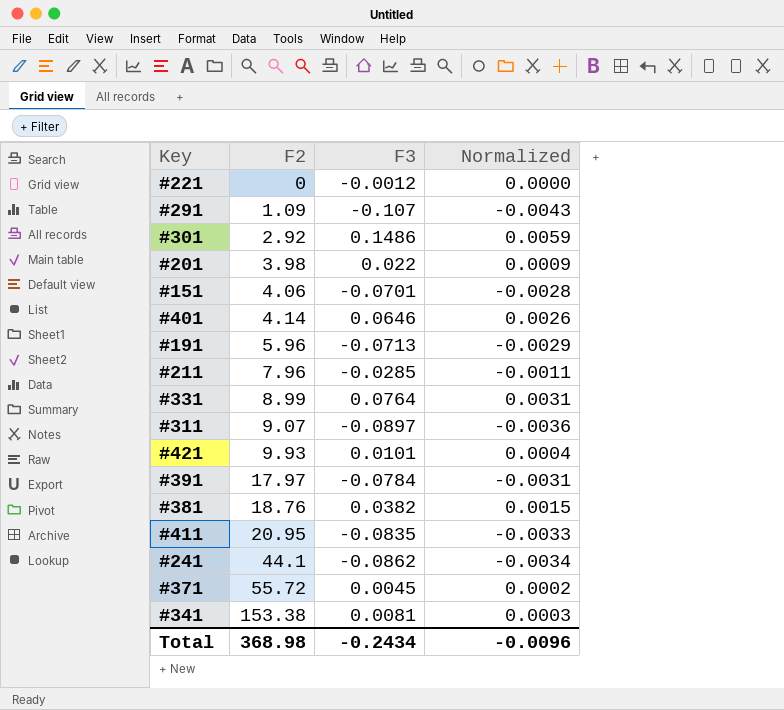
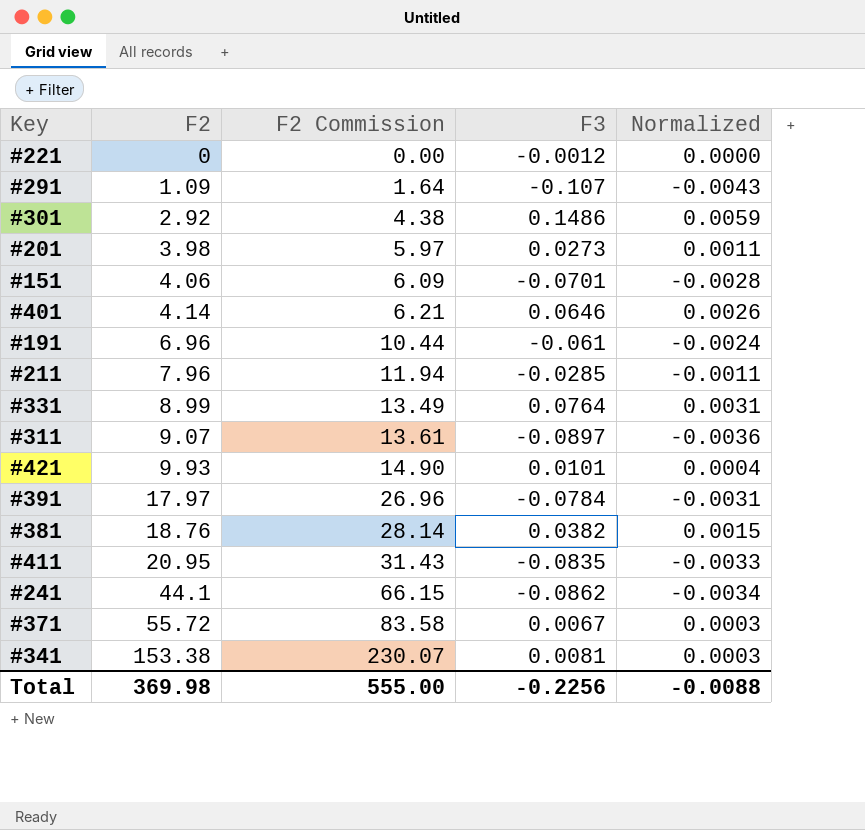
column F2 Commission | formula: none -> [F2] * 1.5
#201 | F3: 0.022 -> 0.0273
#201 | Normalized: 0.0009 -> 0.0011
#191 | F2: 5.96 -> 6.96
#191 | F3: -0.0713 -> -0.061
#191 | Normalized: -0.0029 -> -0.0024
#371 | F3: 0.0045 -> 0.0067
#371 | Normalized: 0.0002 -> 0.0003
Total | F2: 368.98 -> 369.98
Total | F3: -0.2434 -> -0.2256
Total | Normalized: -0.0096 -> -0.0088

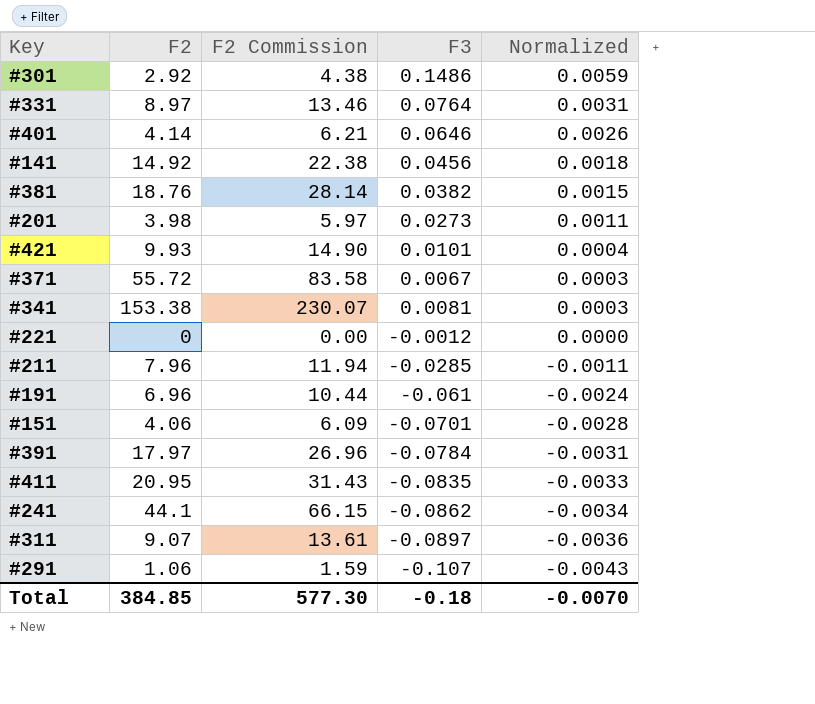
row order: F2 ascending -> Normalized descending
#331 | F2: 8.99 -> 8.97
#331 | F2 Commission: 13.49 -> 13.46
row #141: none -> 14.92 | 22.38 | 0.0456 | 0.0018
#291 | F2: 1.09 -> 1.06
#291 | F2 Commission: 1.64 -> 1.59
Total | F2: 369.98 -> 384.85
Total | F2 Commission: 555.00 -> 577.30
Total | F3: -0.2256 -> -0.18
Total | Normalized: -0.0088 -> -0.0070

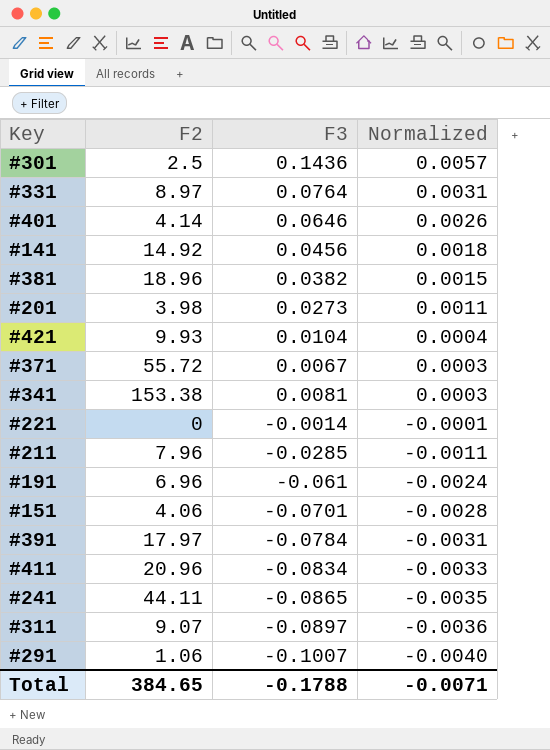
column F2 Commission | formula: [F2] * 1.5 -> none
#301 | F2: 2.92 -> 2.5
#301 | F3: 0.1486 -> 0.1436
#301 | Normalized: 0.0059 -> 0.0057
#381 | F2: 18.76 -> 18.96
#421 | F3: 0.0101 -> 0.0104
#221 | F3: -0.0012 -> -0.0014
#221 | Normalized: 0.0000 -> -0.0001
#411 | F2: 20.95 -> 20.96
#411 | F3: -0.0835 -> -0.0834
#241 | F2: 44.1 -> 44.11
#241 | F3: -0.0862 -> -0.0865
#241 | Normalized: -0.0034 -> -0.0035
#291 | F3: -0.107 -> -0.1007
#291 | Normalized: -0.0043 -> -0.0040
Total | F2: 384.85 -> 384.65
Total | F3: -0.18 -> -0.1788
Total | Normalized: -0.0070 -> -0.0071

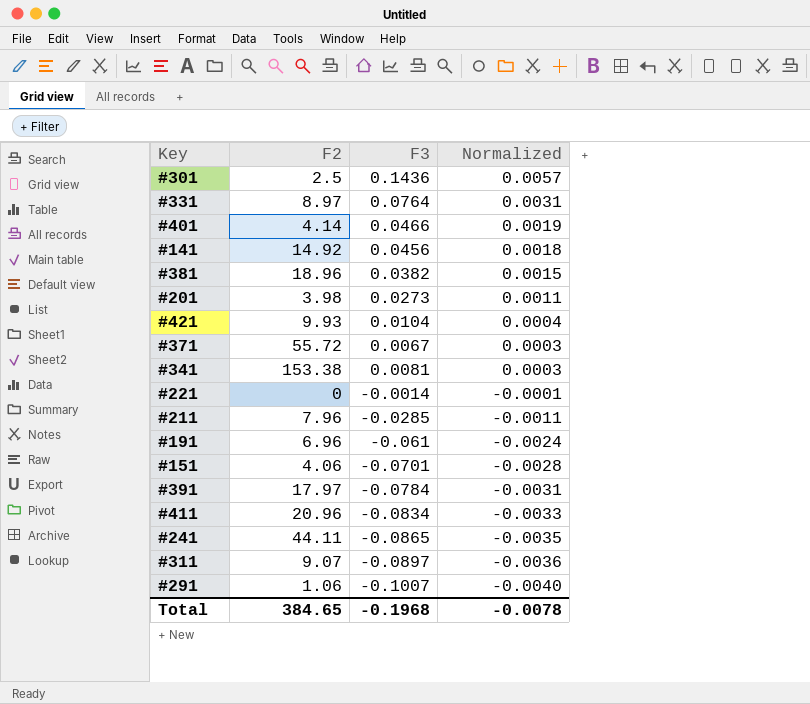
#401 | F3: 0.0646 -> 0.0466
#401 | Normalized: 0.0026 -> 0.0019
Total | F3: -0.1788 -> -0.1968
Total | Normalized: -0.0071 -> -0.0078

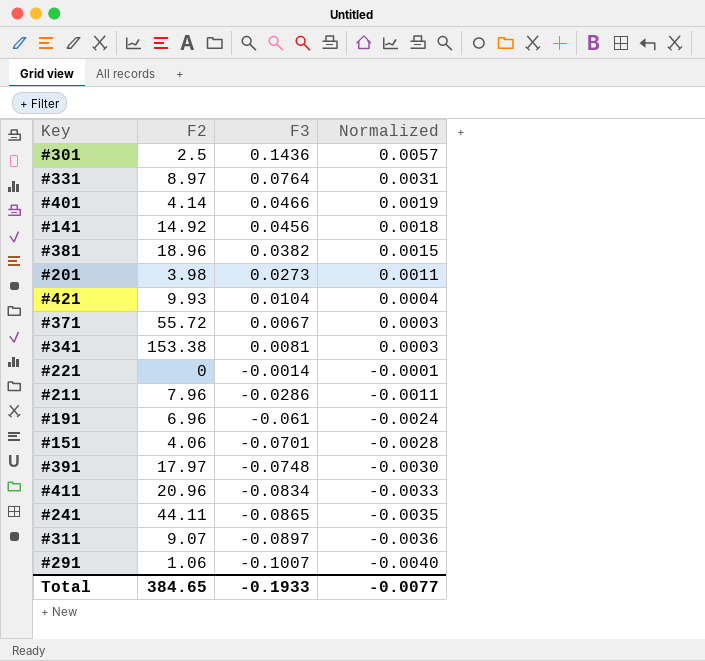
#211 | F3: -0.0285 -> -0.0286
#391 | F3: -0.0784 -> -0.0748
#391 | Normalized: -0.0031 -> -0.0030
Total | F3: -0.1968 -> -0.1933
Total | Normalized: -0.0078 -> -0.0077

